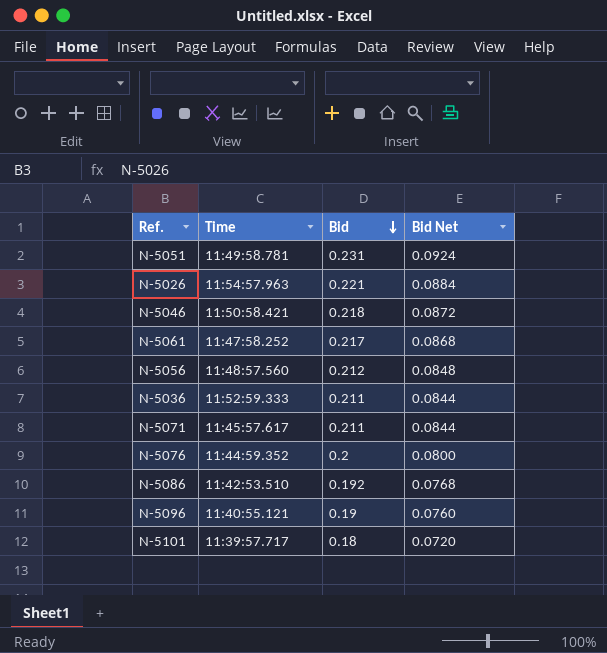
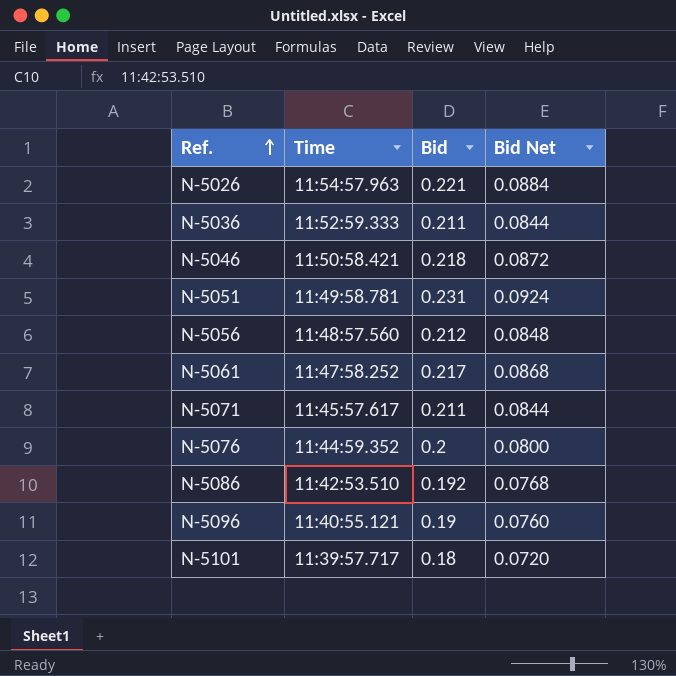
row order: Bid descending -> Ref. ascending

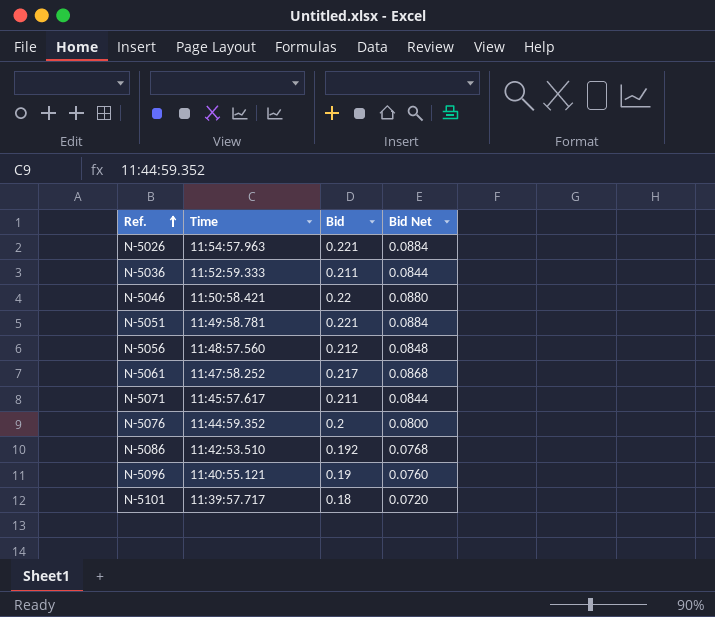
N-5046 | Bid: 0.218 -> 0.22
N-5046 | Bid Net: 0.0872 -> 0.0880
N-5051 | Bid: 0.231 -> 0.221
N-5051 | Bid Net: 0.0924 -> 0.0884

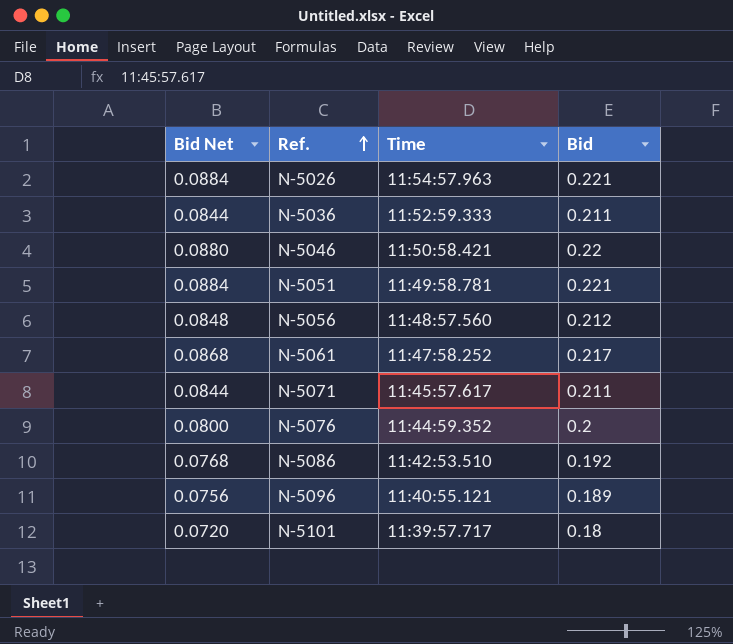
column Bid Net | position: 4 -> 1
N-5096 | Bid Net: 0.0760 -> 0.0756
N-5096 | Bid: 0.19 -> 0.189

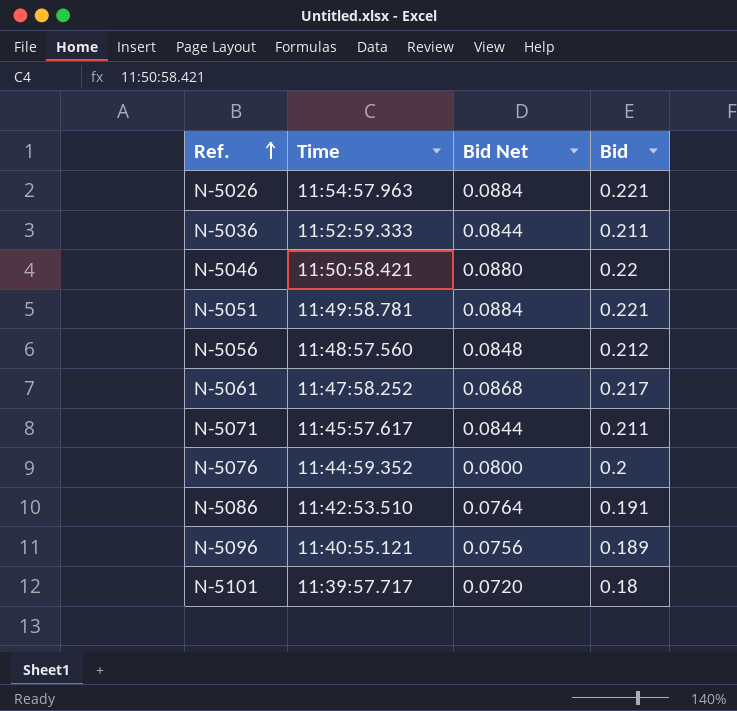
column Bid Net | position: 1 -> 3
N-5086 | Bid Net: 0.0768 -> 0.0764
N-5086 | Bid: 0.192 -> 0.191

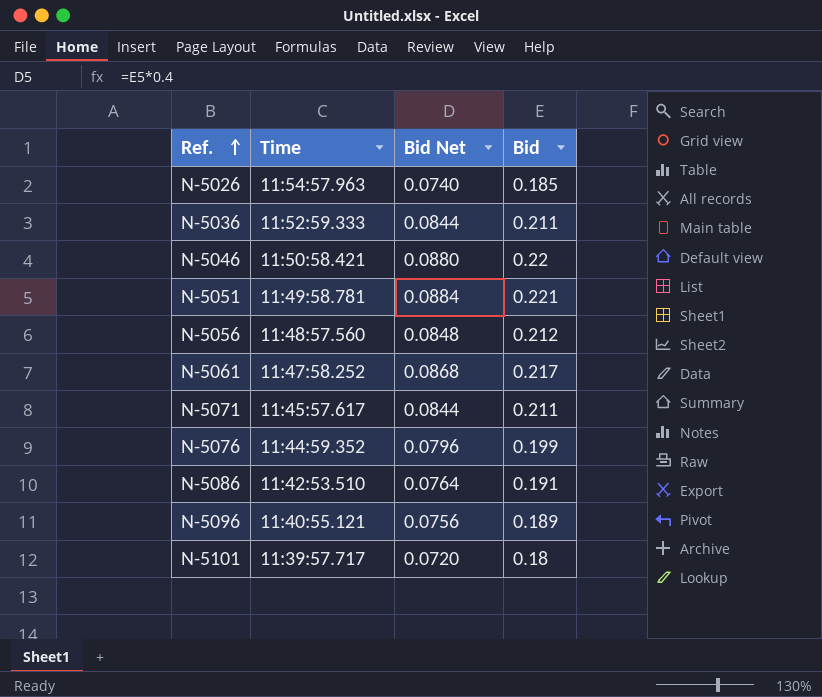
N-5026 | Bid Net: 0.0884 -> 0.0740
N-5026 | Bid: 0.221 -> 0.185
N-5076 | Bid Net: 0.0800 -> 0.0796
N-5076 | Bid: 0.2 -> 0.199

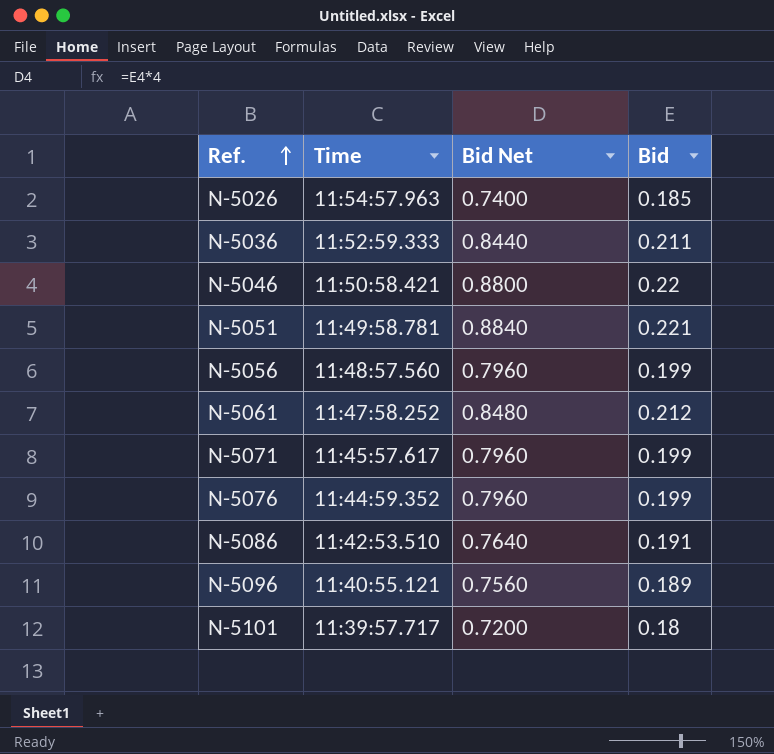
column Bid Net | formula: [Bid] * 0.4 -> [Bid] * 4
N-5056 | Bid: 0.212 -> 0.199
N-5061 | Bid: 0.217 -> 0.212
N-5071 | Bid: 0.211 -> 0.199

